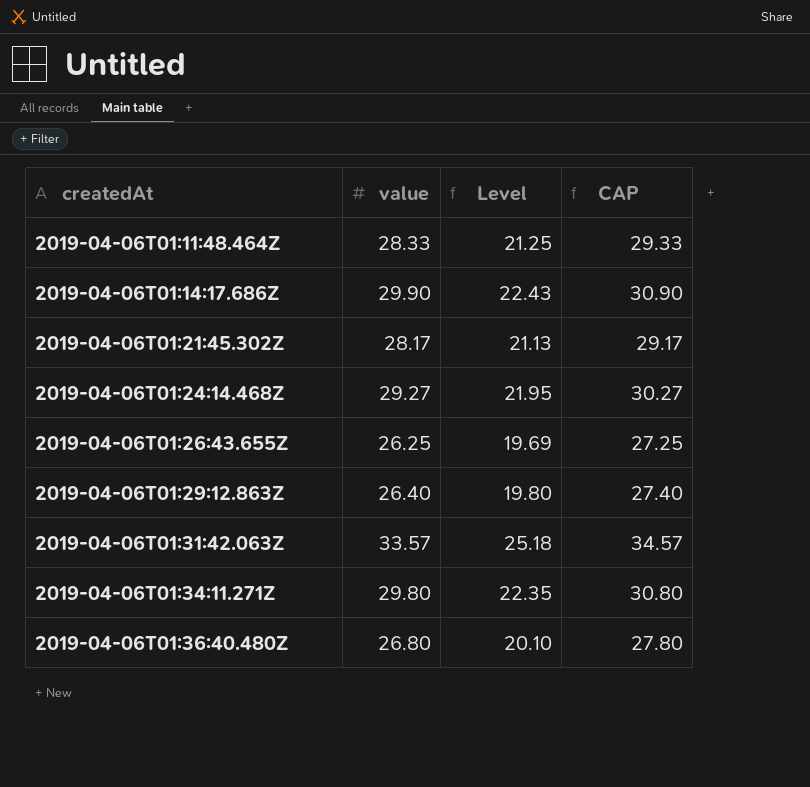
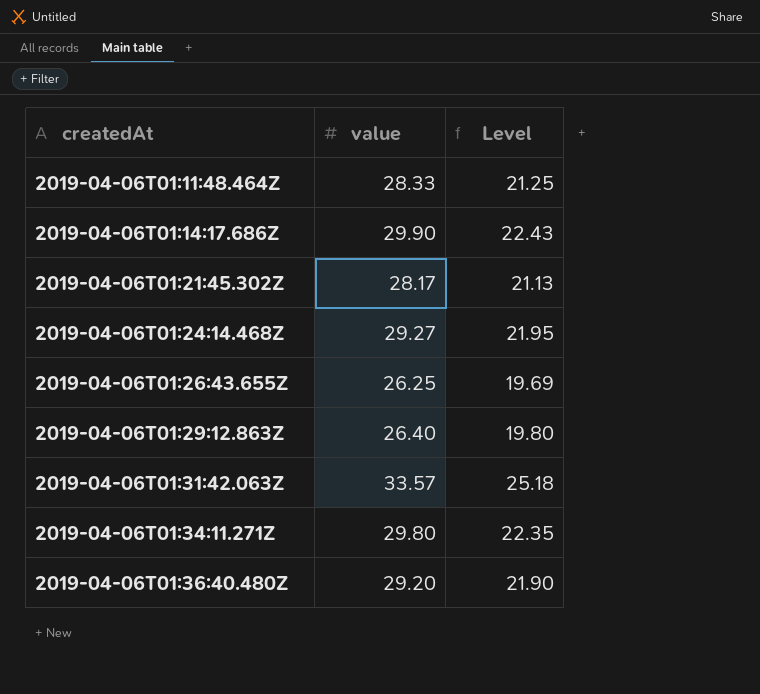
column CAP | formula: [value] + 1 -> none
2019-04-06T01:36:40.480Z | value: 26.80 -> 29.20
2019-04-06T01:36:40.480Z | Level: 20.10 -> 21.90

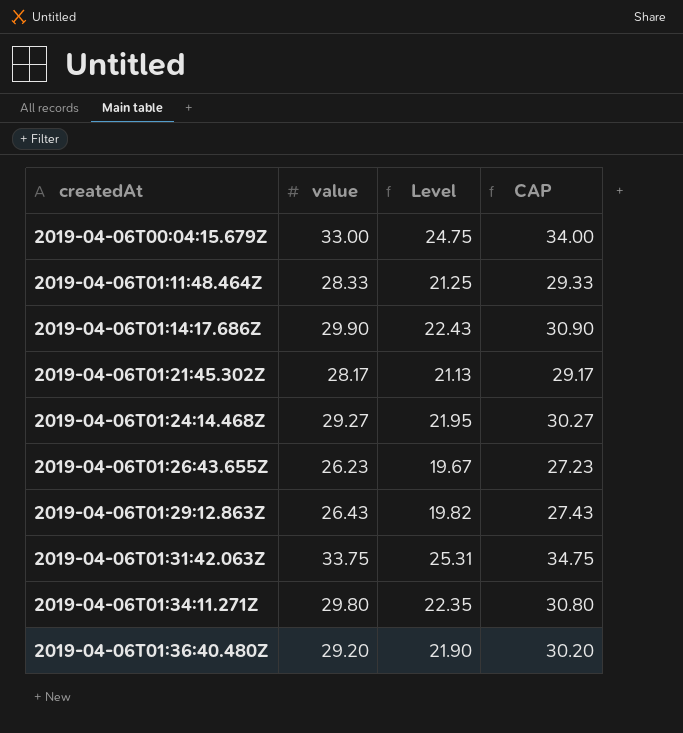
column CAP | formula: none -> [value] + 1
row 2019-04-06T00:04:15.679Z: none -> 33.00 | 24.75 | 34.00
2019-04-06T01:26:43.655Z | value: 26.25 -> 26.23
2019-04-06T01:26:43.655Z | Level: 19.69 -> 19.67
2019-04-06T01:29:12.863Z | value: 26.40 -> 26.43
2019-04-06T01:29:12.863Z | Level: 19.80 -> 19.82
2019-04-06T01:31:42.063Z | value: 33.57 -> 33.75
2019-04-06T01:31:42.063Z | Level: 25.18 -> 25.31

